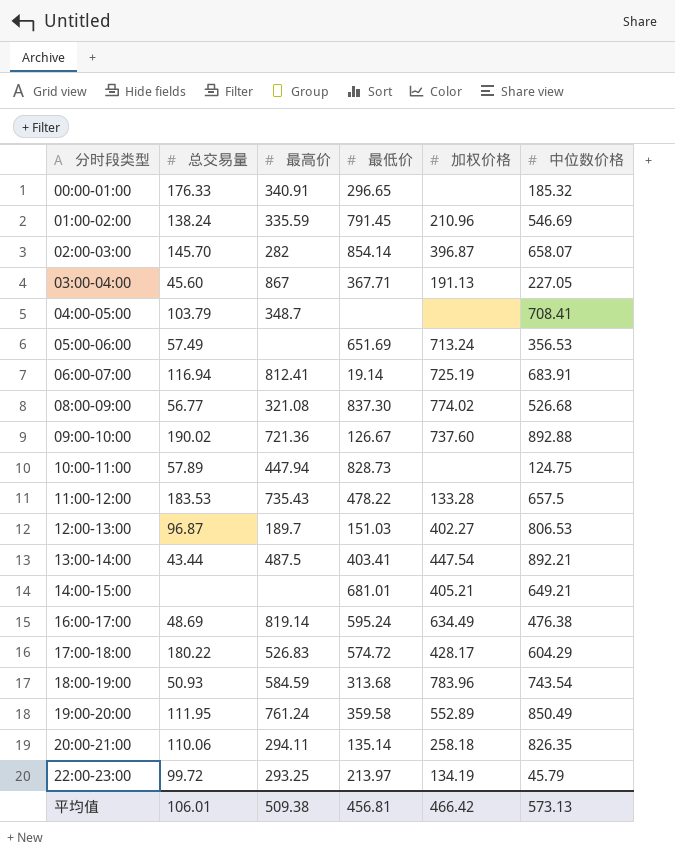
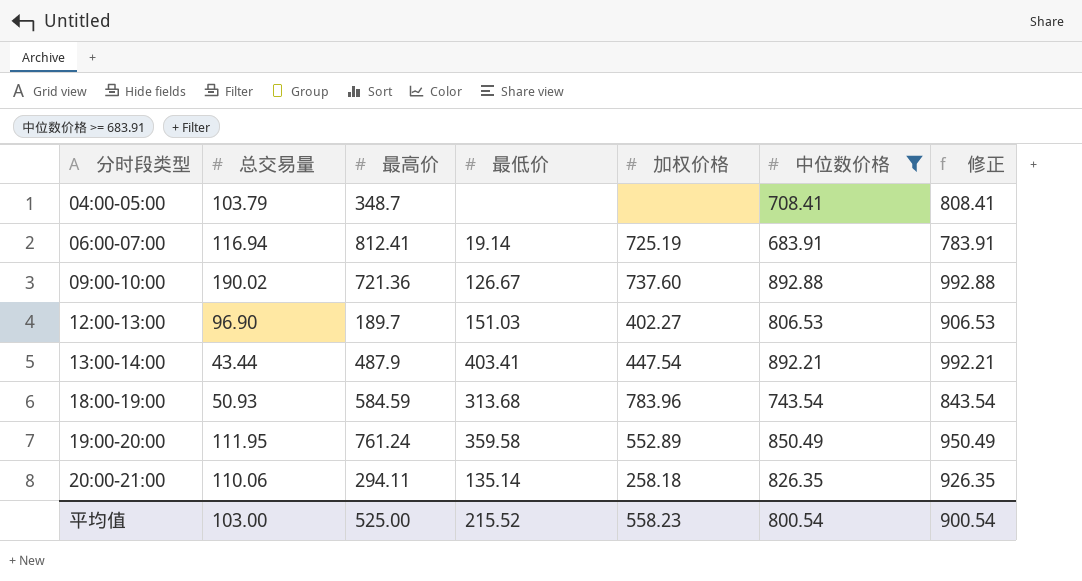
filter: none -> 中位数价格 >= 683.91
column 修正 | formula: none -> [中位数价格] + 100
12:00-13:00 | 总交易量: 96.87 -> 96.90
13:00-14:00 | 最高价: 487.5 -> 487.9
平均值 | 总交易量: 106.01 -> 103.00
平均值 | 最高价: 509.38 -> 525.00
平均值 | 最低价: 456.81 -> 215.52
平均值 | 加权价格: 466.42 -> 558.23
平均值 | 中位数价格: 573.13 -> 800.54

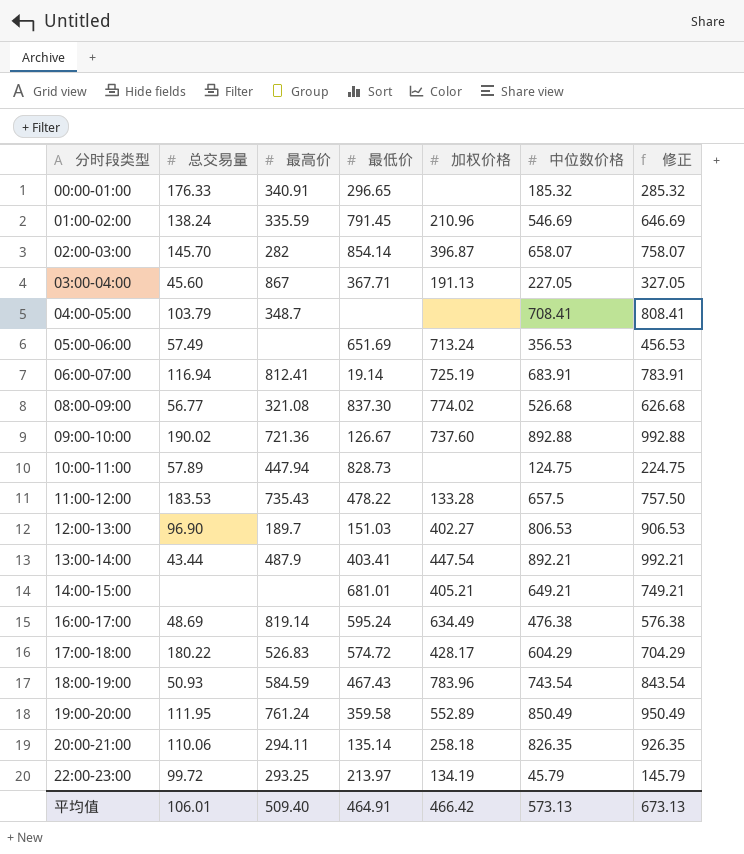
filter: 中位数价格 >= 683.91 -> none
18:00-19:00 | 最低价: 313.68 -> 467.43
平均值 | 总交易量: 103.00 -> 106.01
平均值 | 最高价: 525.00 -> 509.40
平均值 | 最低价: 215.52 -> 464.91
平均值 | 加权价格: 558.23 -> 466.42
平均值 | 中位数价格: 800.54 -> 573.13
平均值 | 修正: 900.54 -> 673.13

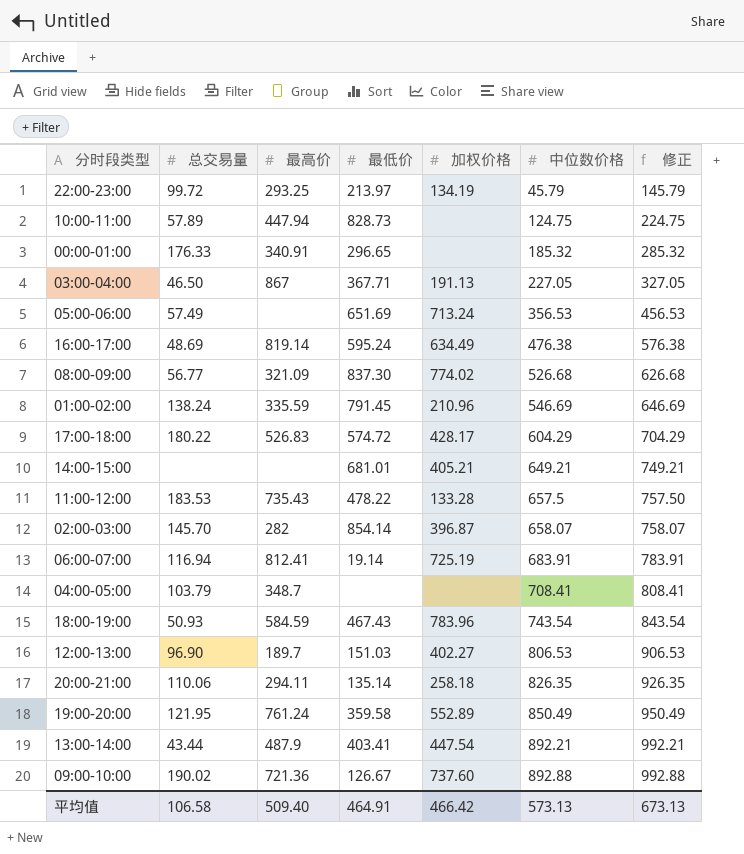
row order: 分时段类型 ascending -> 中位数价格 ascending
03:00-04:00 | 总交易量: 45.60 -> 46.50
08:00-09:00 | 最高价: 321.08 -> 321.09
19:00-20:00 | 总交易量: 111.95 -> 121.95
平均值 | 总交易量: 106.01 -> 106.58

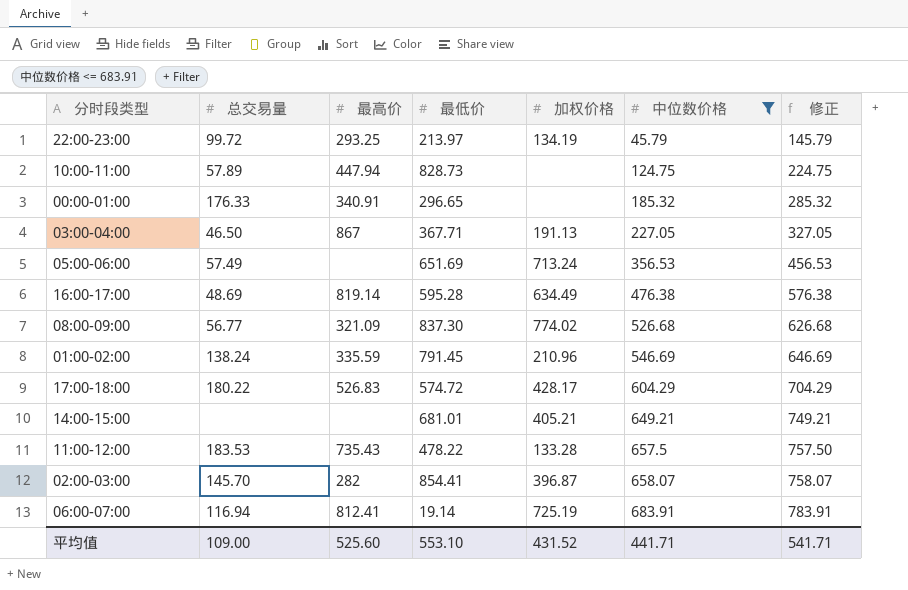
filter: none -> 中位数价格 <= 683.91
16:00-17:00 | 最低价: 595.24 -> 595.28
02:00-03:00 | 最低价: 854.14 -> 854.41
平均值 | 总交易量: 106.58 -> 109.00
平均值 | 最高价: 509.40 -> 525.60
平均值 | 最低价: 464.91 -> 553.10
平均值 | 加权价格: 466.42 -> 431.52
平均值 | 中位数价格: 573.13 -> 441.71
平均值 | 修正: 673.13 -> 541.71

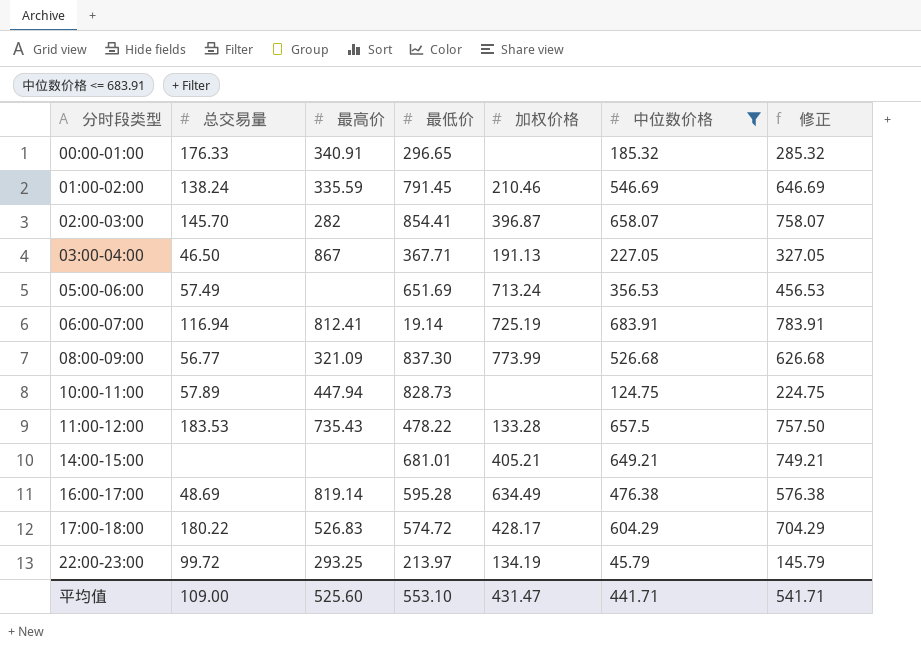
row order: 中位数价格 ascending -> 分时段类型 ascending
01:00-02:00 | 加权价格: 210.96 -> 210.46
08:00-09:00 | 加权价格: 774.02 -> 773.99
平均值 | 加权价格: 431.52 -> 431.47

